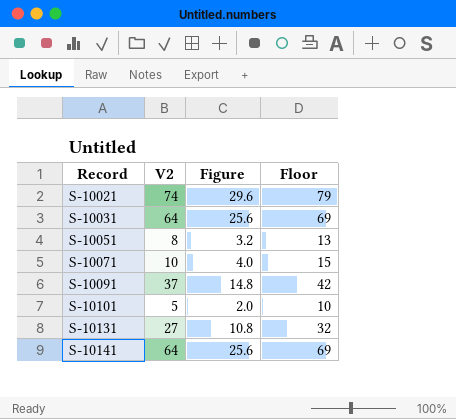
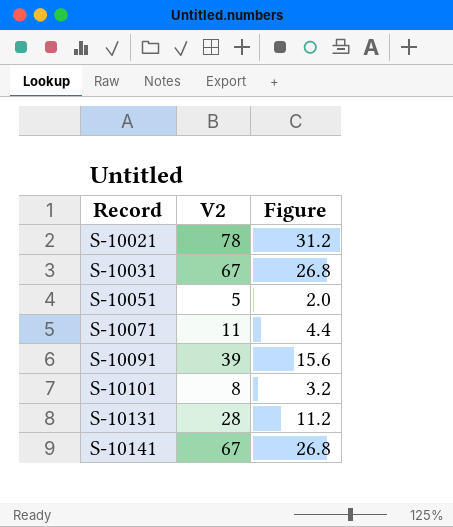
column Floor | formula: [V2] + 5 -> none
S-10021 | V2: 74 -> 78
S-10021 | Figure: 29.6 -> 31.2
S-10031 | V2: 64 -> 67
S-10031 | Figure: 25.6 -> 26.8
S-10051 | V2: 8 -> 5
S-10051 | Figure: 3.2 -> 2.0
S-10071 | V2: 10 -> 11
S-10071 | Figure: 4.0 -> 4.4
S-10091 | V2: 37 -> 39
S-10091 | Figure: 14.8 -> 15.6
S-10101 | V2: 5 -> 8
S-10101 | Figure: 2.0 -> 3.2
S-10131 | V2: 27 -> 28
S-10131 | Figure: 10.8 -> 11.2
S-10141 | V2: 64 -> 67
S-10141 | Figure: 25.6 -> 26.8

